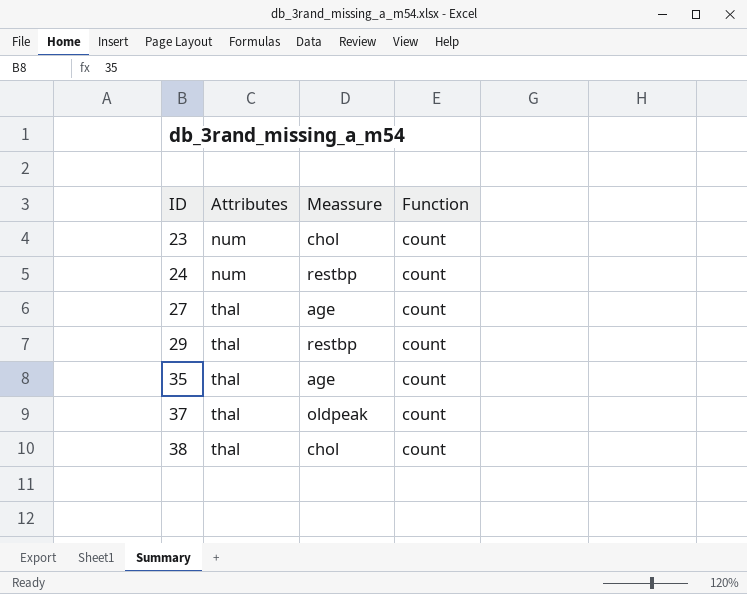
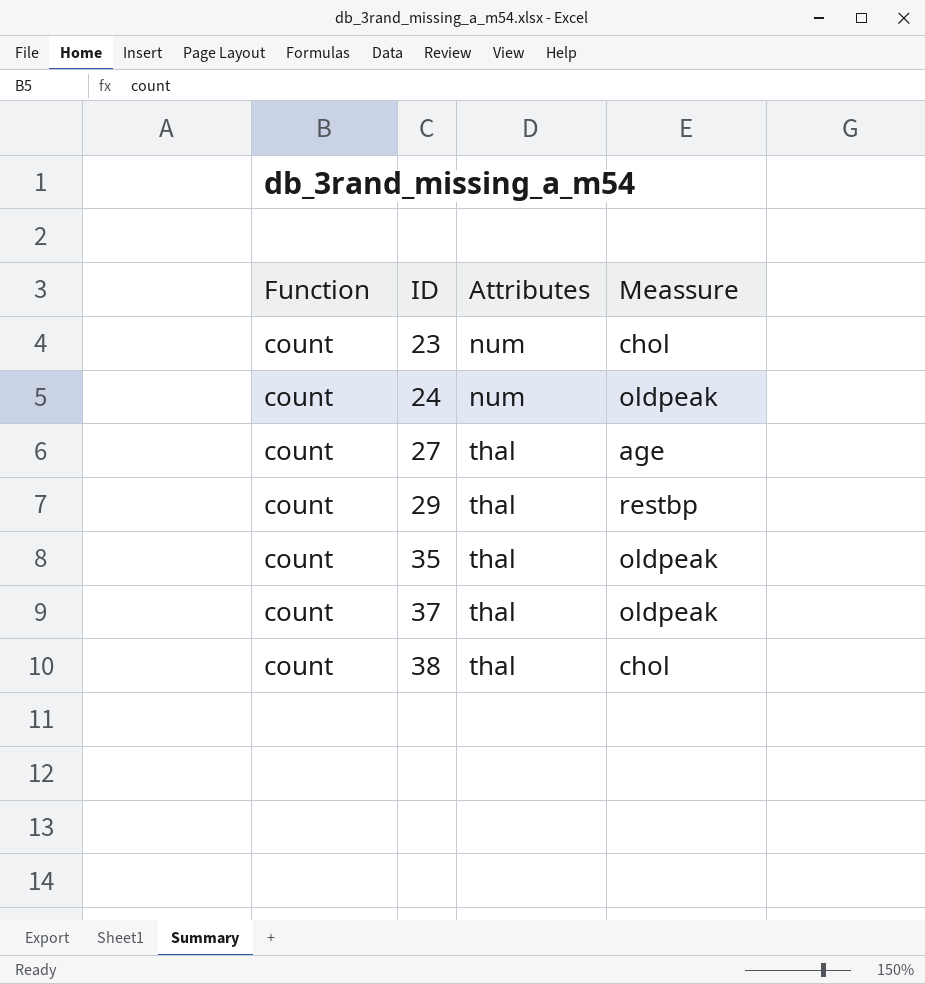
column Function | position: 4 -> 1
24 | Meassure: restbp -> oldpeak
35 | Meassure: age -> oldpeak

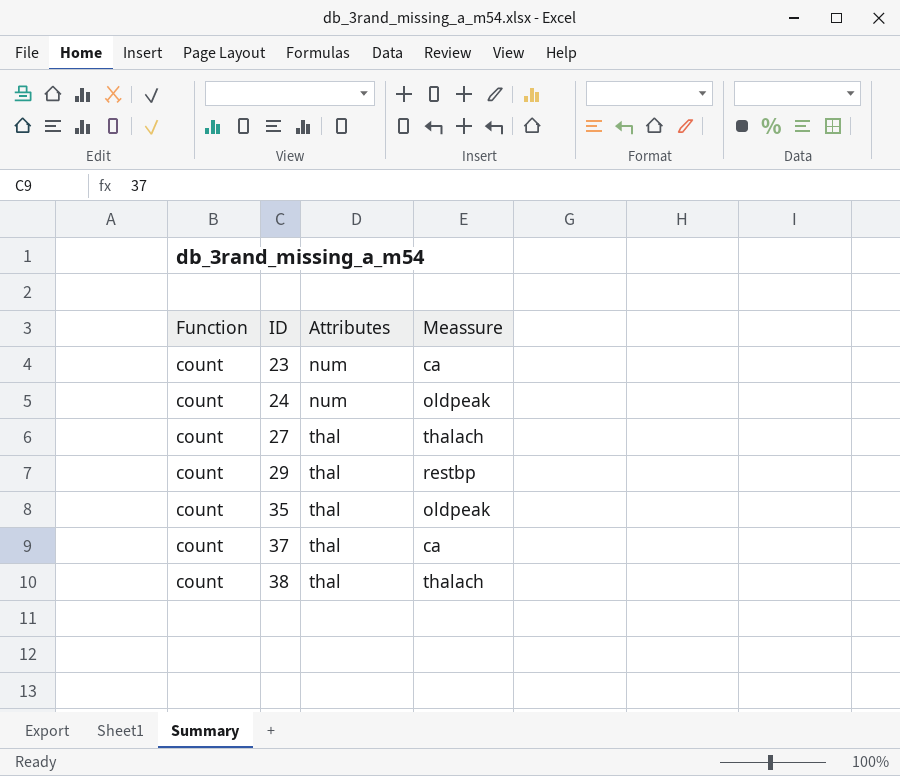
23 | Meassure: chol -> ca
27 | Meassure: age -> thalach
37 | Meassure: oldpeak -> ca
38 | Meassure: chol -> thalach

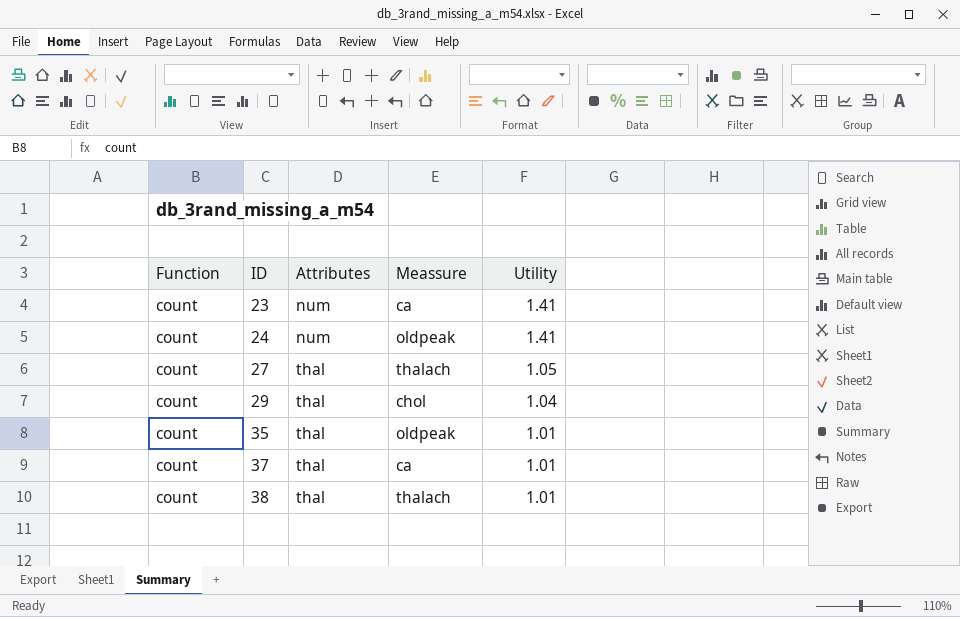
column Utility | position: none -> 5
29 | Meassure: restbp -> chol

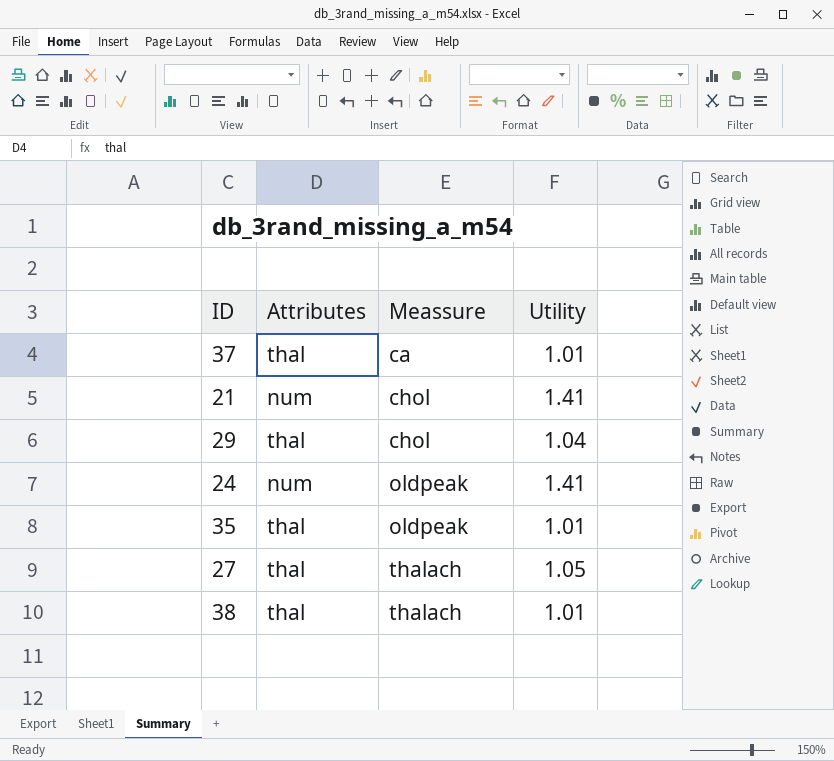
row order: ID ascending -> Meassure ascending
column Function | position: 1 -> none
row 23: count | num | ca | 1.41 -> none
row 21: none -> num | chol | 1.41

